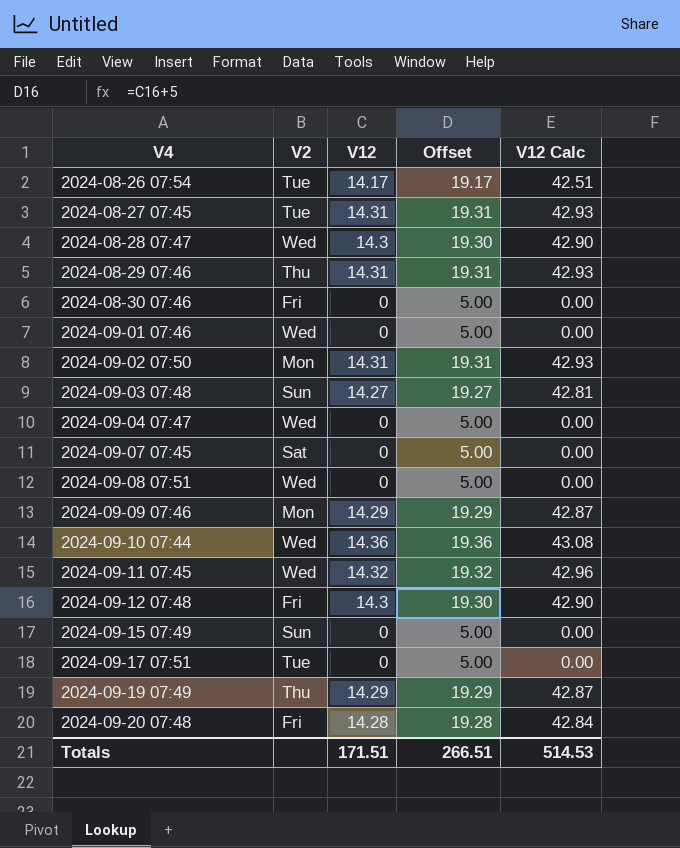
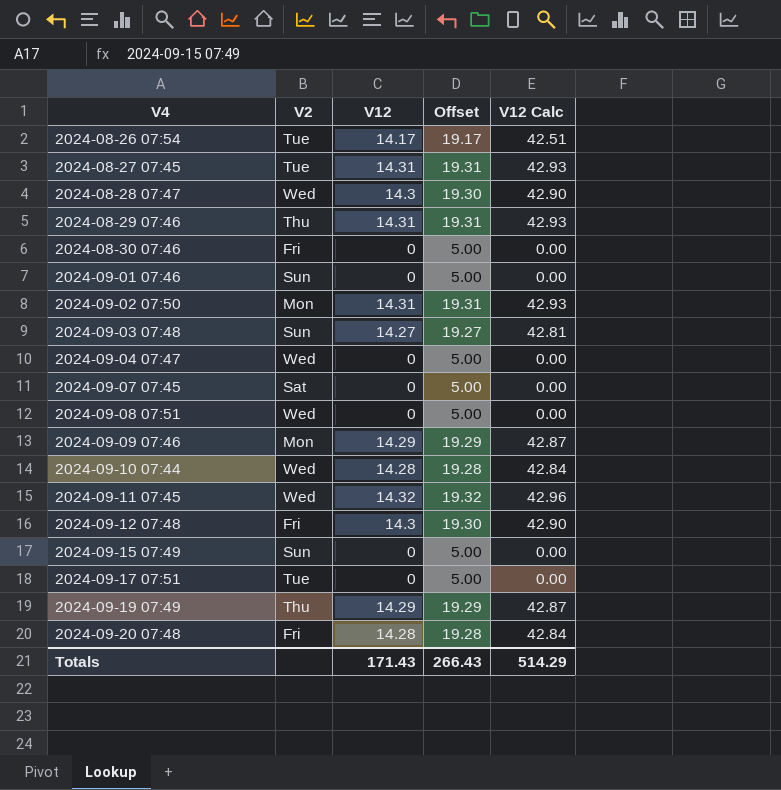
2024-09-01 07:46 | V2: Wed -> Sun
2024-09-10 07:44 | V12: 14.36 -> 14.28
2024-09-10 07:44 | Offset: 19.36 -> 19.28
2024-09-10 07:44 | V12 Calc: 43.08 -> 42.84
Totals | V12: 171.51 -> 171.43
Totals | Offset: 266.51 -> 266.43
Totals | V12 Calc: 514.53 -> 514.29

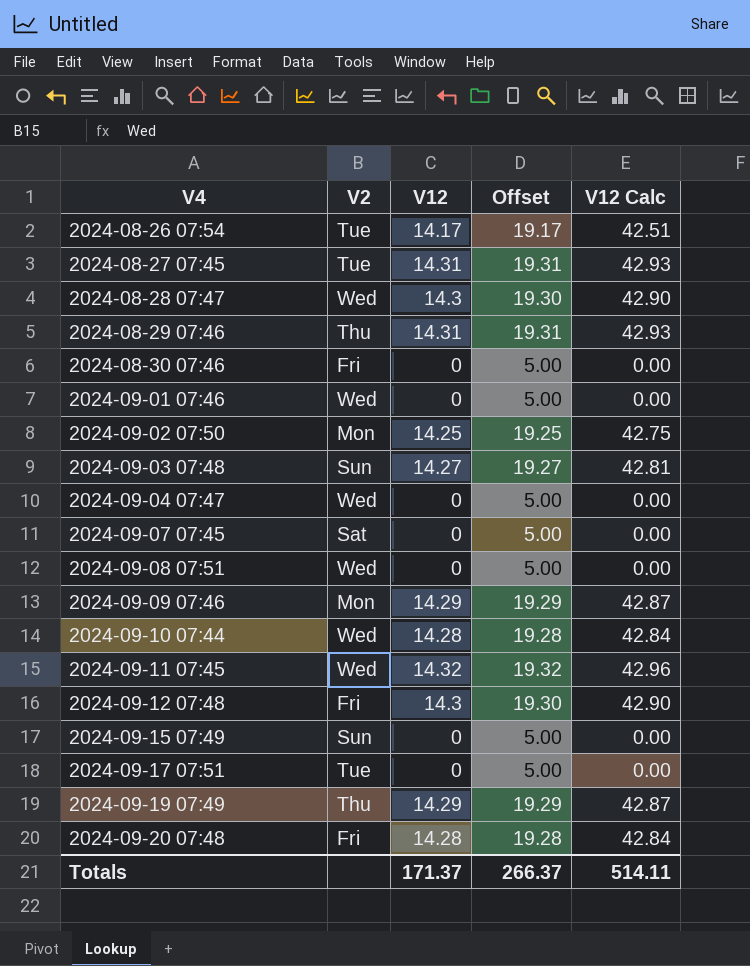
2024-09-01 07:46 | V2: Sun -> Wed
2024-09-02 07:50 | V12: 14.31 -> 14.25
2024-09-02 07:50 | Offset: 19.31 -> 19.25
2024-09-02 07:50 | V12 Calc: 42.93 -> 42.75
Totals | V12: 171.43 -> 171.37
Totals | Offset: 266.43 -> 266.37
Totals | V12 Calc: 514.29 -> 514.11

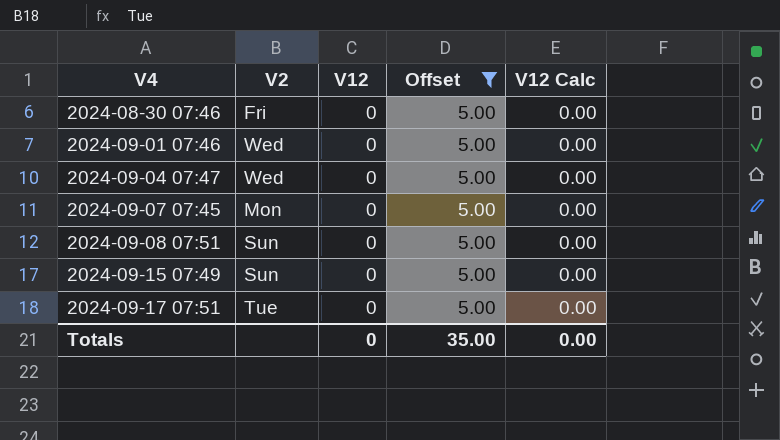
filter: none -> Offset = 5.00
2024-09-07 07:45 | V2: Sat -> Mon
2024-09-08 07:51 | V2: Wed -> Sun
Totals | V12: 171.37 -> 0
Totals | Offset: 266.37 -> 35.00
Totals | V12 Calc: 514.11 -> 0.00

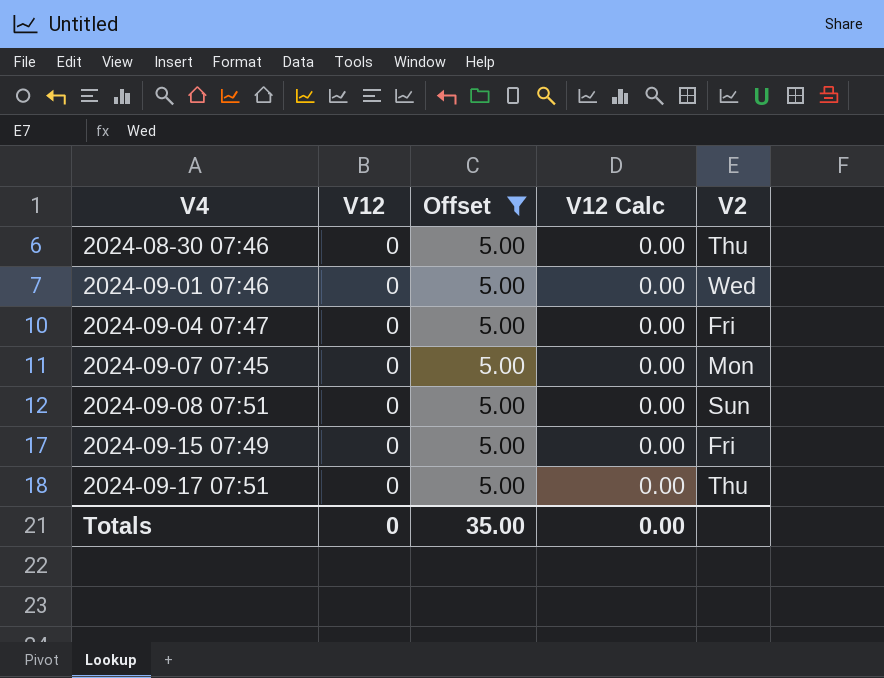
column V2 | position: 2 -> 5
2024-08-30 07:46 | V2: Fri -> Thu
2024-09-04 07:47 | V2: Wed -> Fri
2024-09-15 07:49 | V2: Sun -> Fri
2024-09-17 07:51 | V2: Tue -> Thu

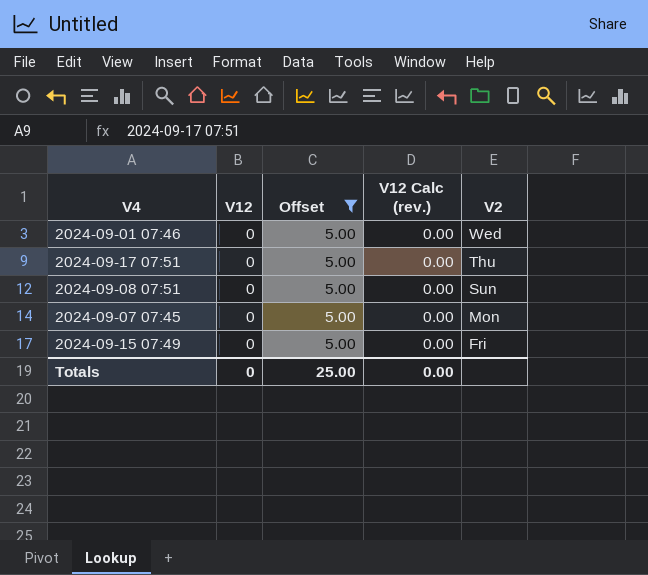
row order: V4 ascending -> V2 descending
column name: V12 Calc -> V12 Calc (rev.)
row 2024-08-30 07:46: 0 | 5.00 | 0.00 | Thu -> none
row 2024-09-04 07:47: 0 | 5.00 | 0.00 | Fri -> none
Totals | Offset: 35.00 -> 25.00

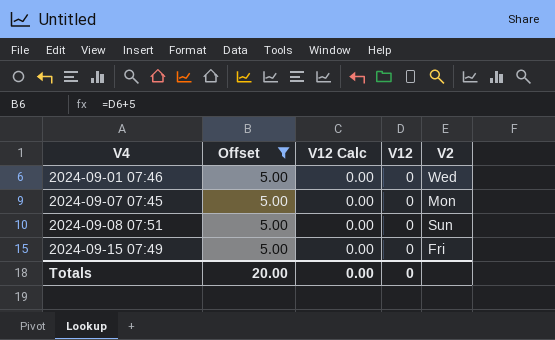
row order: V2 descending -> V4 ascending
column name: V12 Calc (rev.) -> V12 Calc
column V12 | position: 2 -> 4
row 2024-09-17 07:51: 0 | 5.00 | 0.00 | Thu -> none
Totals | Offset: 25.00 -> 20.00

